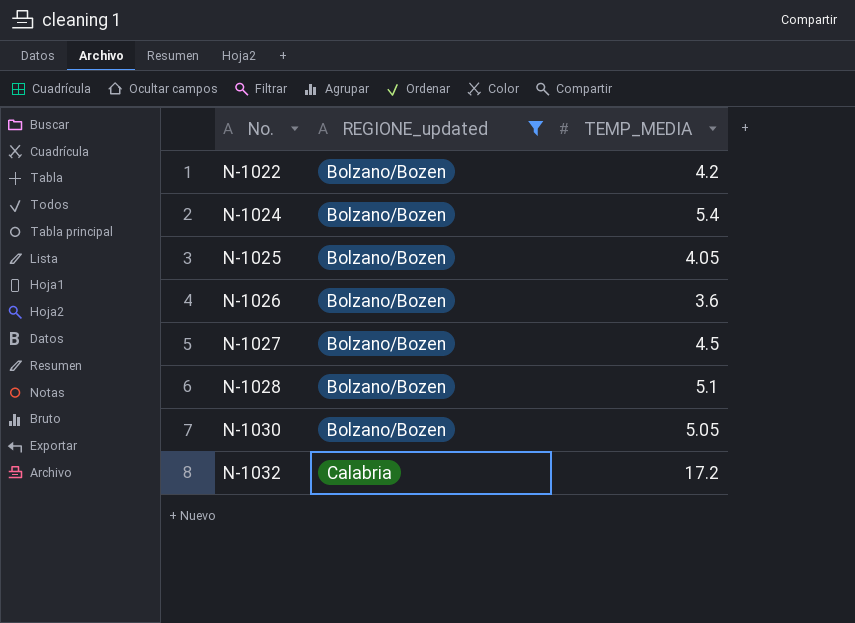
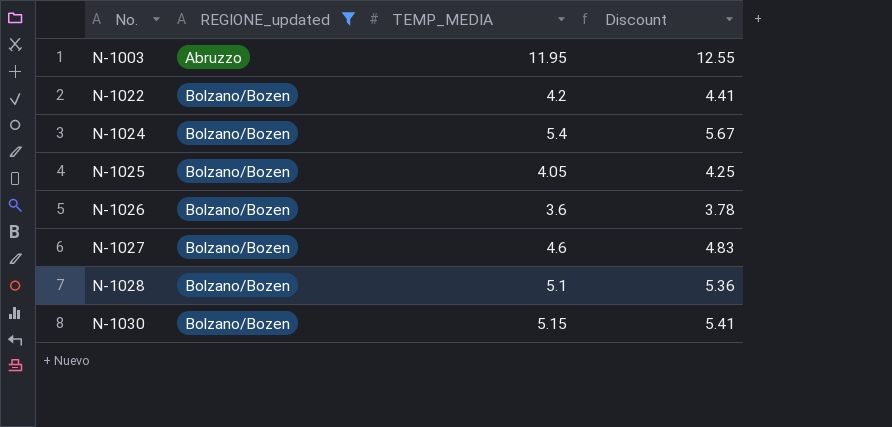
column Discount | formula: none -> [TEMP_MEDIA] * 1.05
row N-1032: Calabria | 17.2 -> none
row N-1003: none -> Abruzzo | 11.95 | 12.55
N-1027 | TEMP_MEDIA: 4.5 -> 4.6
N-1030 | TEMP_MEDIA: 5.05 -> 5.15

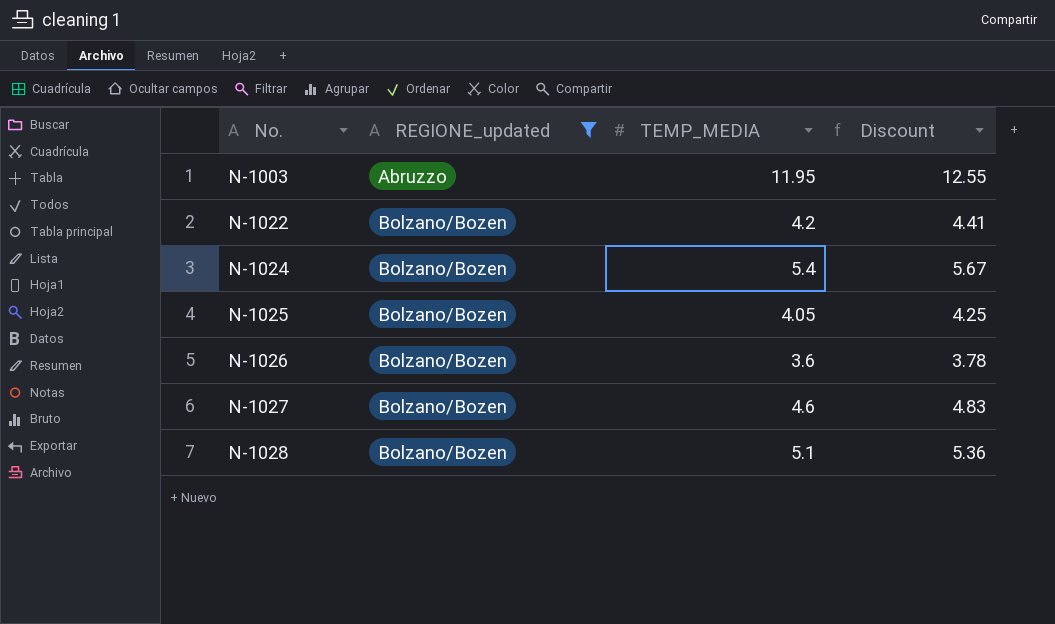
row N-1030: Bolzano/Bozen | 5.15 | 5.41 -> none

